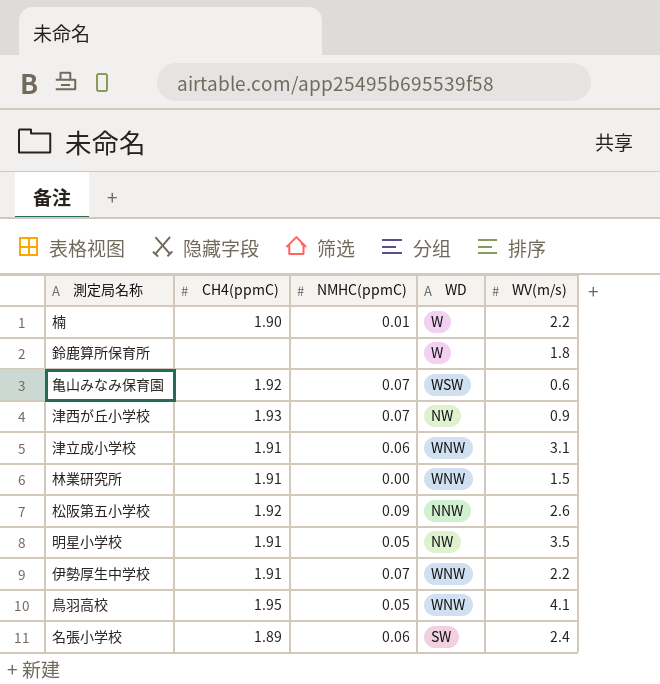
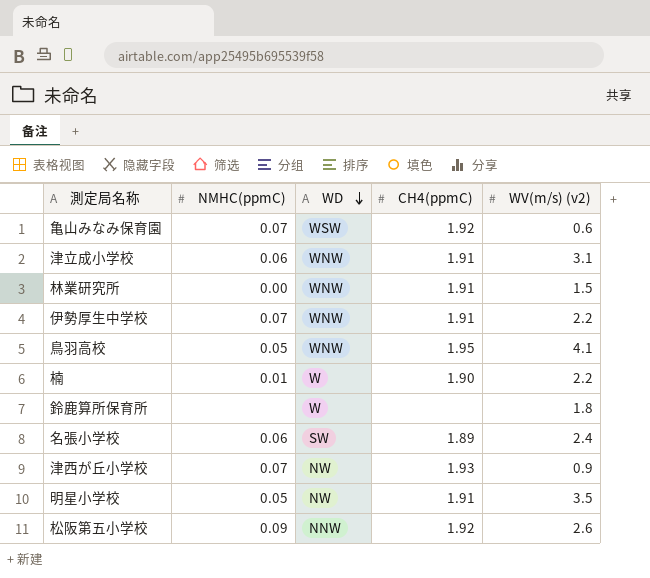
row order: none -> WD descending
column CH4(ppmC) | position: 2 -> 4
column name: WV(m/s) -> WV(m/s) (v2)

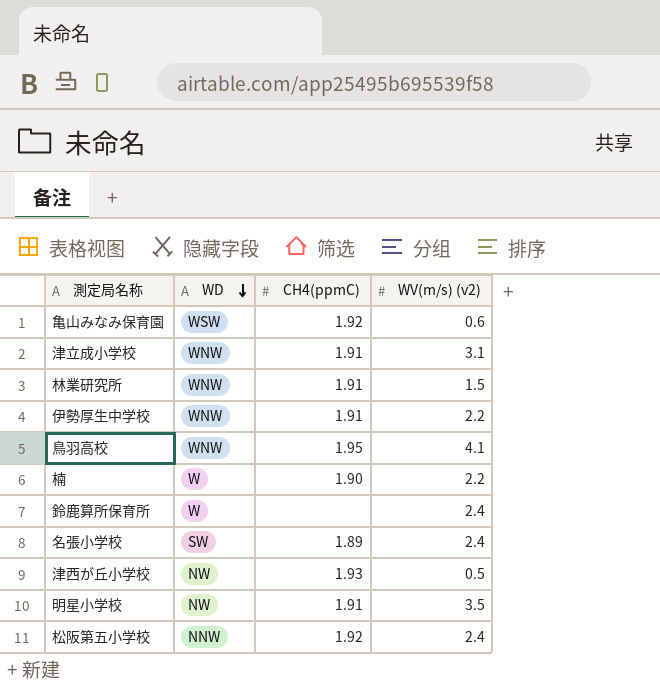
column NMHC(ppmC) | position: 2 -> none
鈴鹿算所保育所 | WV(m/s) (v2): 1.8 -> 2.4
津西が丘小学校 | WV(m/s) (v2): 0.9 -> 0.5
松阪第五小学校 | WV(m/s) (v2): 2.6 -> 2.4

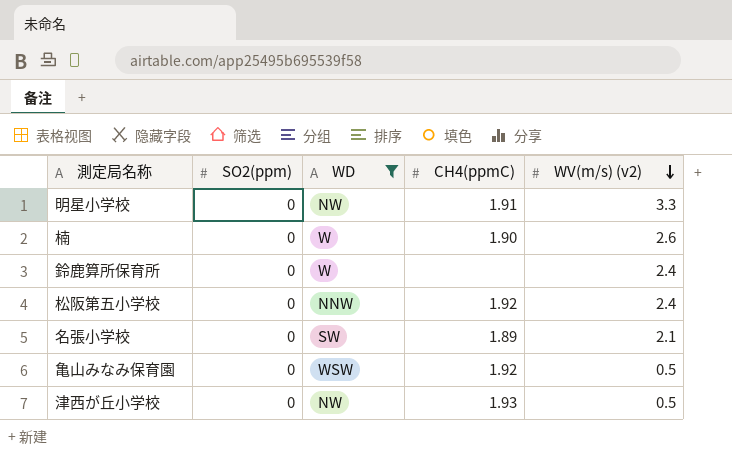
filter: none -> WD != WNW
row order: WD descending -> WV(m/s) (v2) descending
column SO2(ppm) | position: none -> 2
明星小学校 | WV(m/s) (v2): 3.5 -> 3.3
楠 | WV(m/s) (v2): 2.2 -> 2.6
名張小学校 | WV(m/s) (v2): 2.4 -> 2.1
亀山みなみ保育園 | WV(m/s) (v2): 0.6 -> 0.5

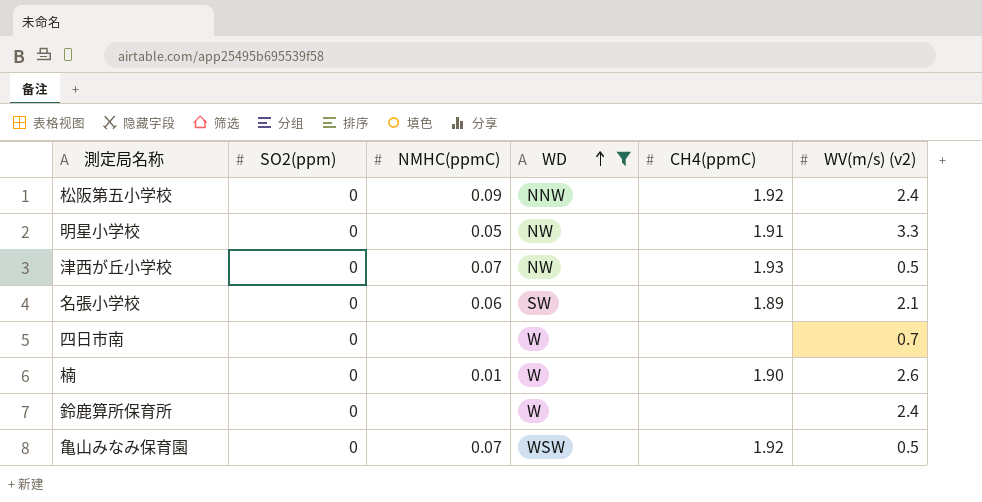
row order: WV(m/s) (v2) descending -> WD ascending
column NMHC(ppmC) | position: none -> 3
row 四日市南: none -> 0 | none | W | none | 0.7

